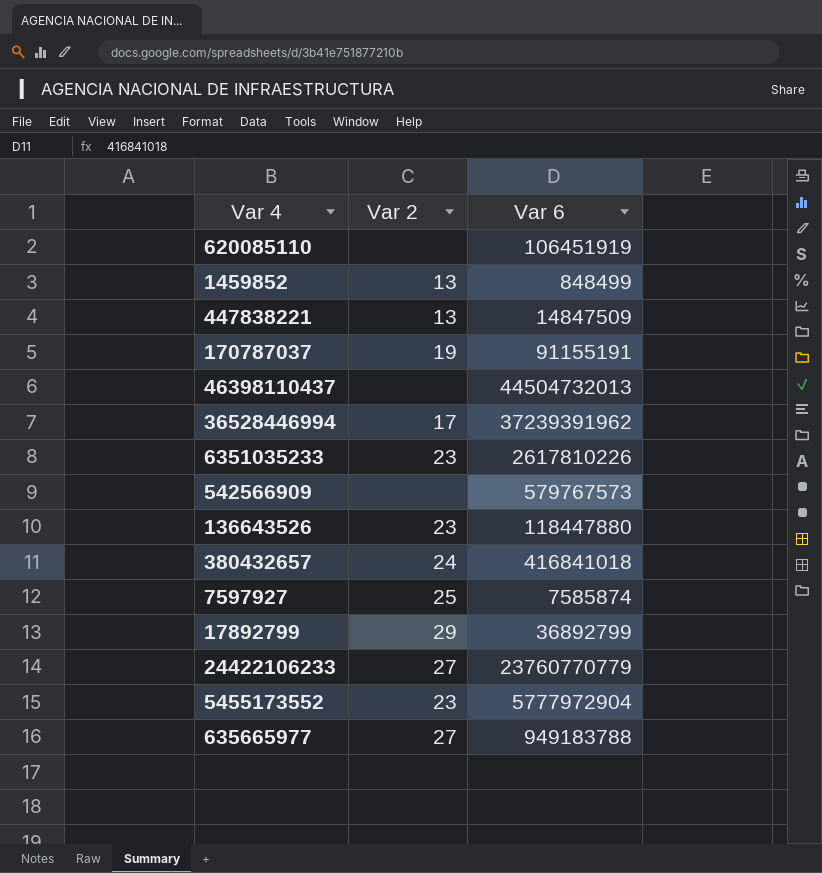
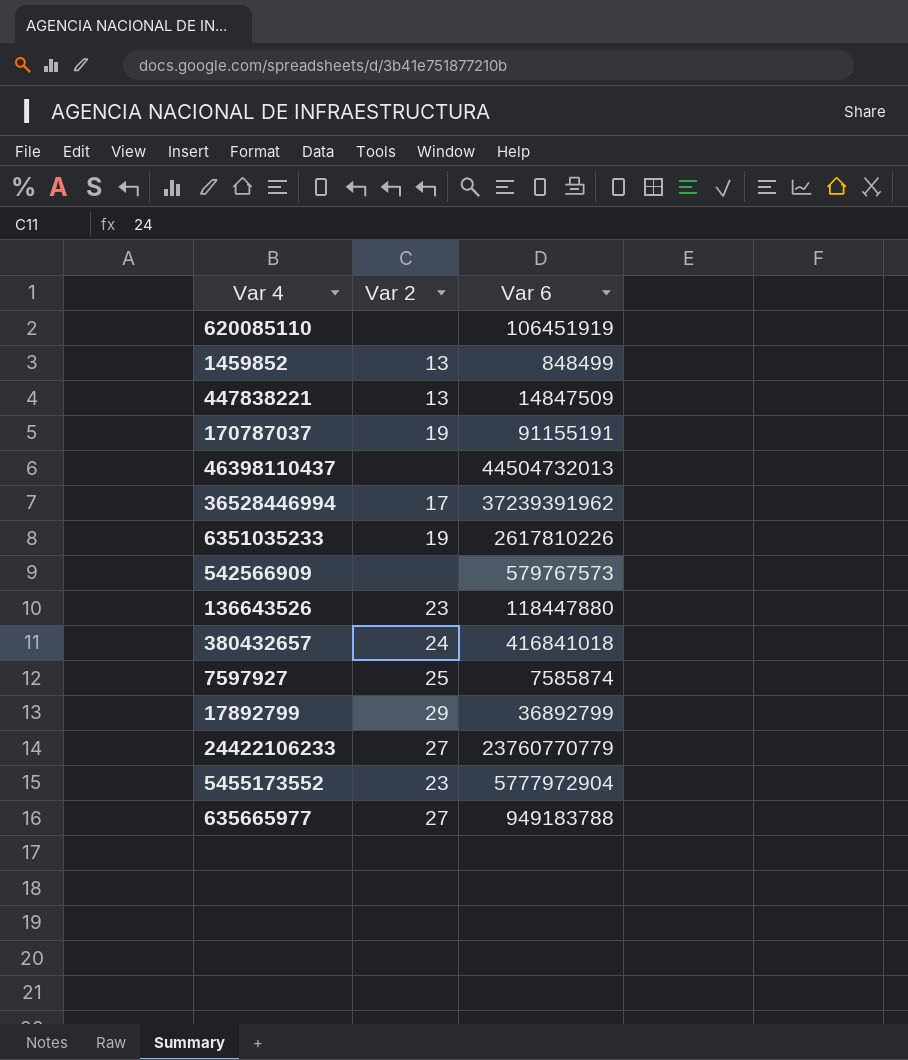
6351035233 | Var 2: 23 -> 19

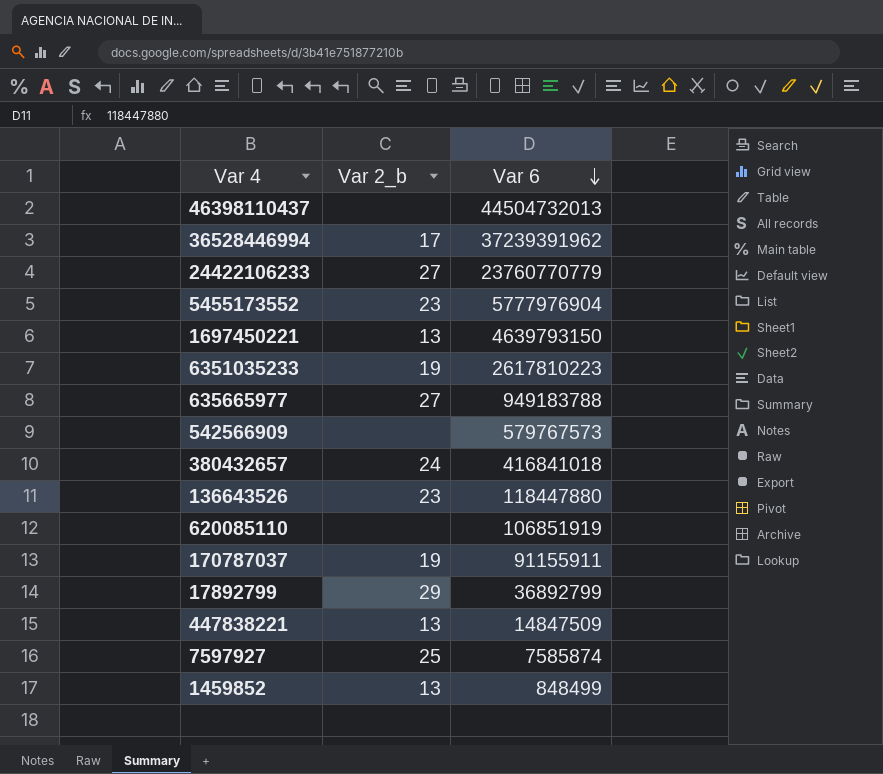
row order: none -> Var 6 descending
column name: Var 2 -> Var 2_b
5455173552 | Var 6: 5777972904 -> 5777976904
row 1697450221: none -> 13 | 4639793150
6351035233 | Var 6: 2617810226 -> 2617810223
620085110 | Var 6: 106451919 -> 106851919
170787037 | Var 6: 91155191 -> 91155911

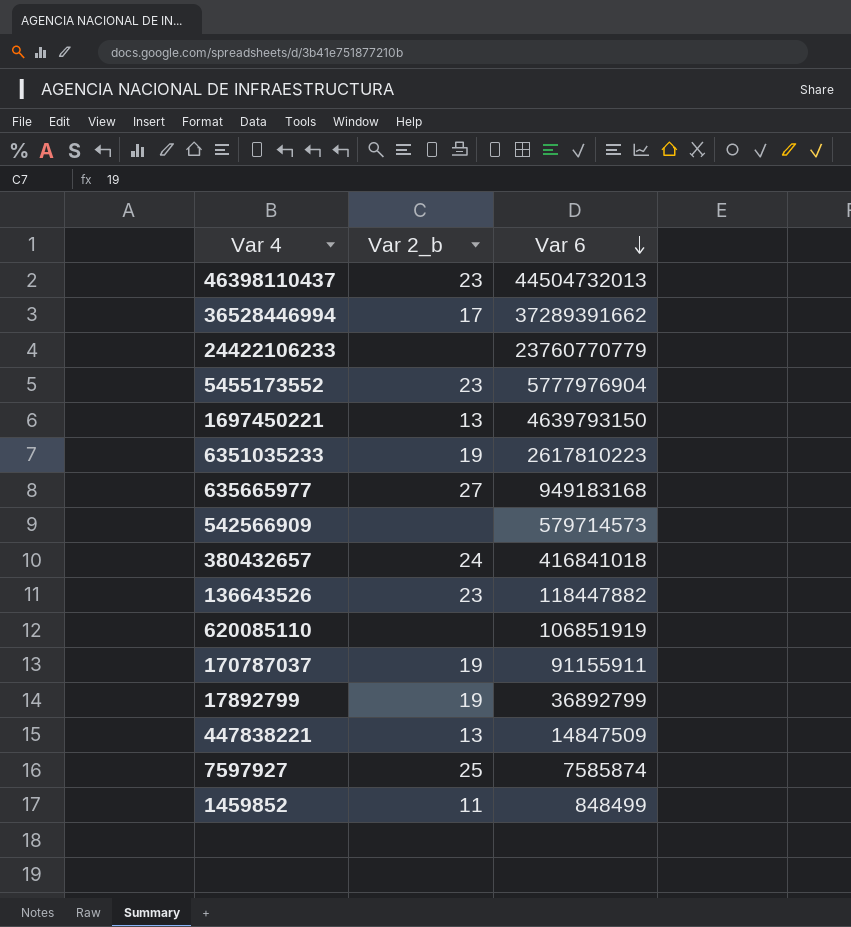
46398110437 | Var 2_b: none -> 23
36528446994 | Var 6: 37239391962 -> 37289391662
24422106233 | Var 2_b: 27 -> none
635665977 | Var 6: 949183788 -> 949183168
542566909 | Var 6: 579767573 -> 579714573
136643526 | Var 6: 118447880 -> 118447882
17892799 | Var 2_b: 29 -> 19
1459852 | Var 2_b: 13 -> 11

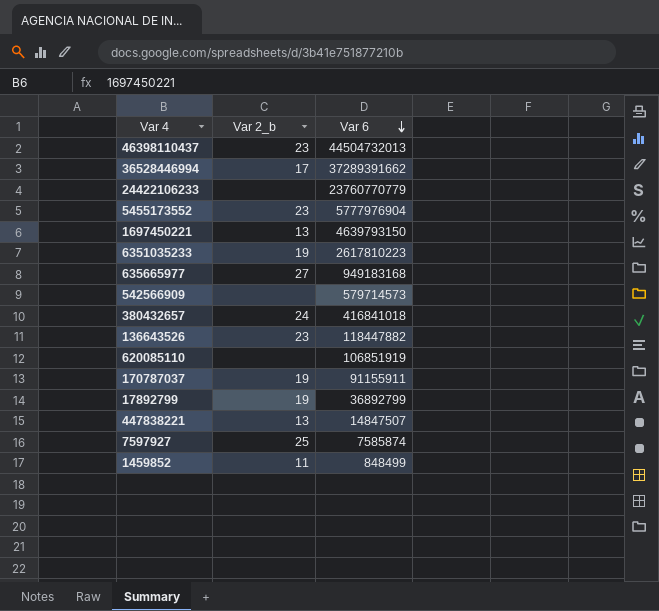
447838221 | Var 6: 14847509 -> 14847507

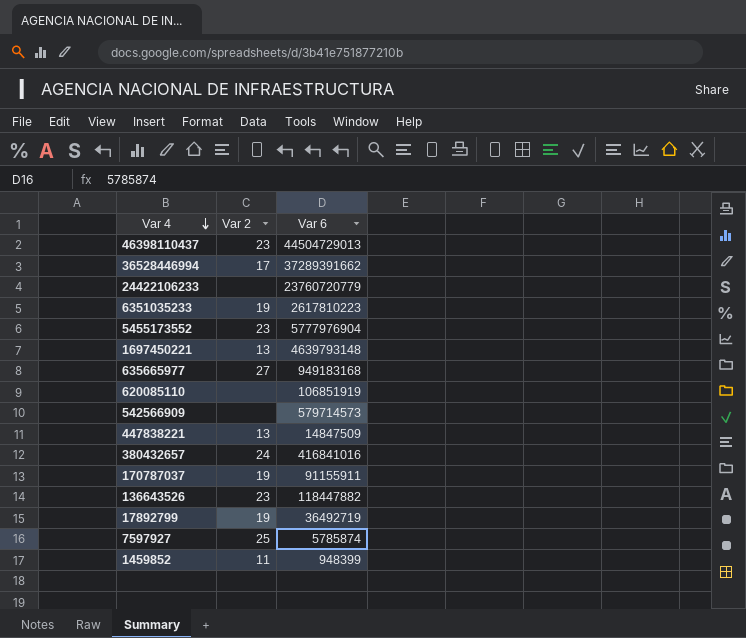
row order: Var 6 descending -> Var 4 descending
column name: Var 2_b -> Var 2
46398110437 | Var 6: 44504732013 -> 44504729013
24422106233 | Var 6: 23760770779 -> 23760720779
1697450221 | Var 6: 4639793150 -> 4639793148
447838221 | Var 6: 14847507 -> 14847509
380432657 | Var 6: 416841018 -> 416841016
17892799 | Var 6: 36892799 -> 36492719
7597927 | Var 6: 7585874 -> 5785874
1459852 | Var 6: 848499 -> 948399

